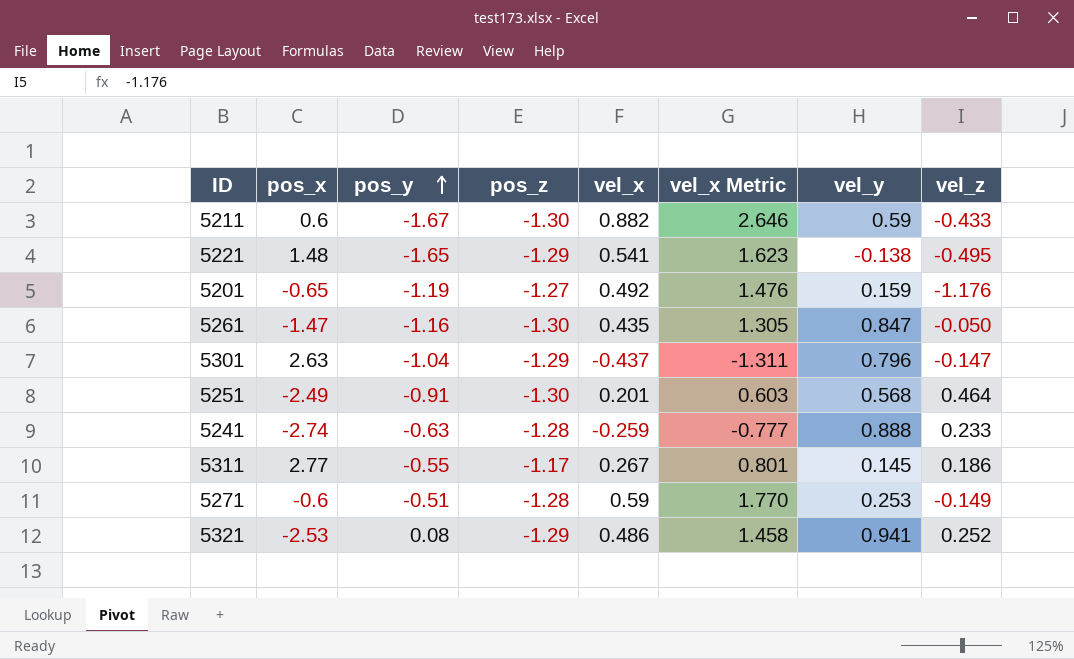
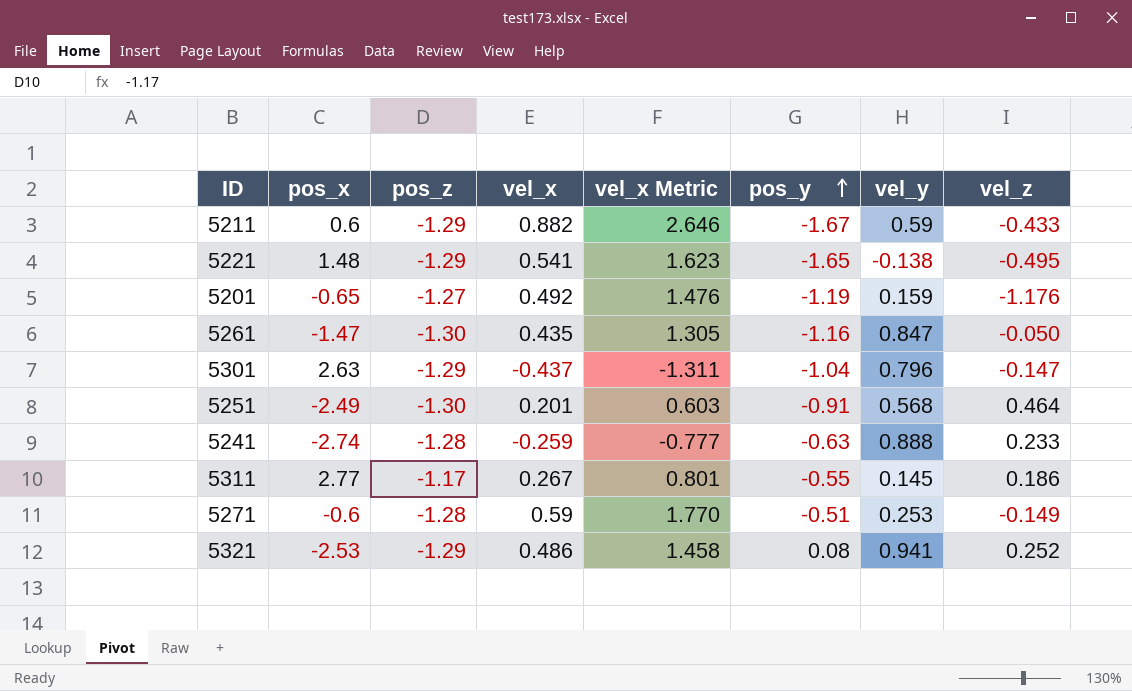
column pos_y | position: 3 -> 6
5211 | pos_z: -1.30 -> -1.29

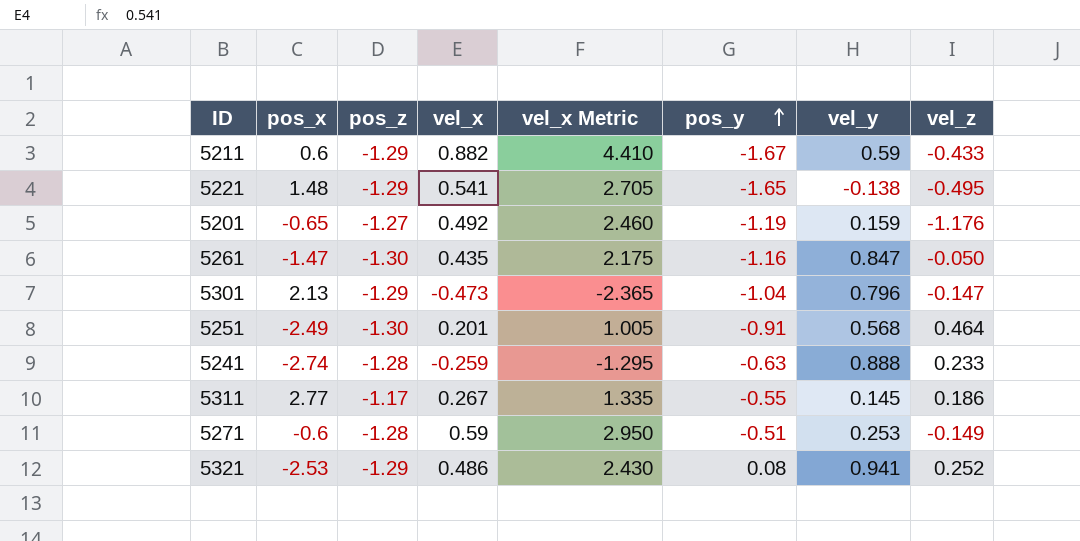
column vel_x Metric | formula: [vel_x] * 3 -> [vel_x] * 5
5301 | pos_x: 2.63 -> 2.13
5301 | vel_x: -0.437 -> -0.473

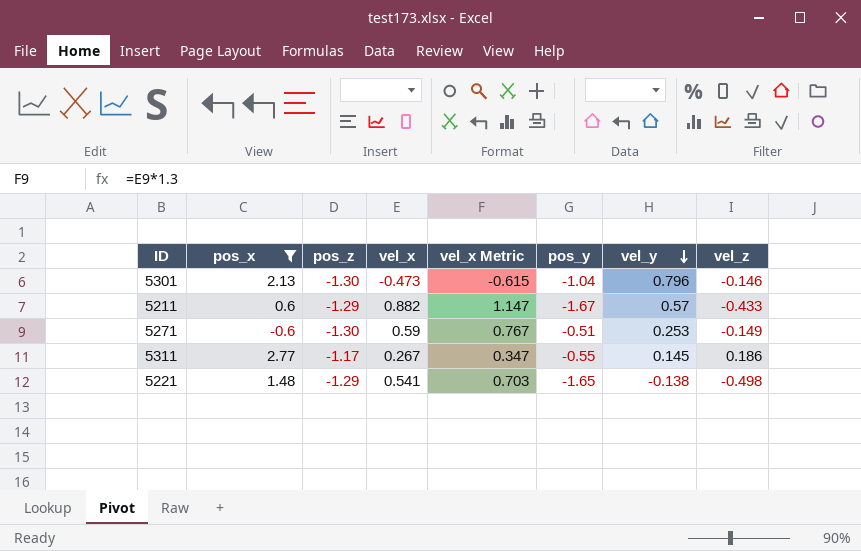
filter: none -> pos_x >= -0.6
row order: pos_y ascending -> vel_y descending
column vel_x Metric | formula: [vel_x] * 5 -> [vel_x] * 1.3
5301 | pos_z: -1.29 -> -1.30
5301 | vel_z: -0.147 -> -0.146
5211 | vel_y: 0.59 -> 0.57
5271 | pos_z: -1.28 -> -1.30
5221 | vel_z: -0.495 -> -0.498

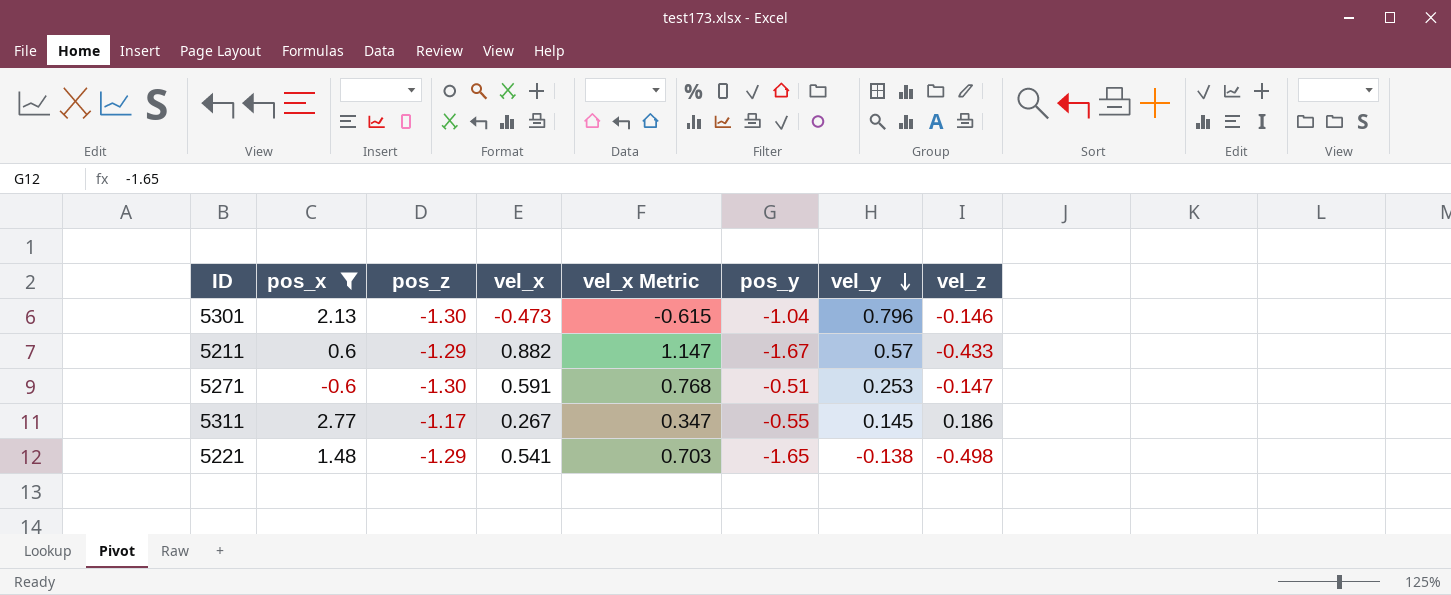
5271 | vel_x: 0.59 -> 0.591
5271 | vel_x Metric: 0.767 -> 0.768
5271 | vel_z: -0.149 -> -0.147

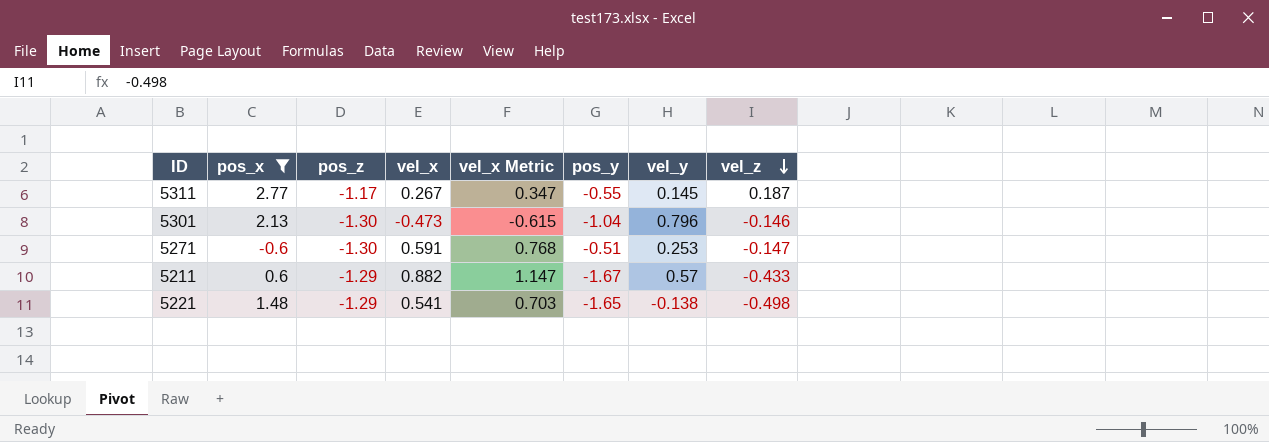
row order: vel_y descending -> vel_z descending
5311 | vel_z: 0.186 -> 0.187

